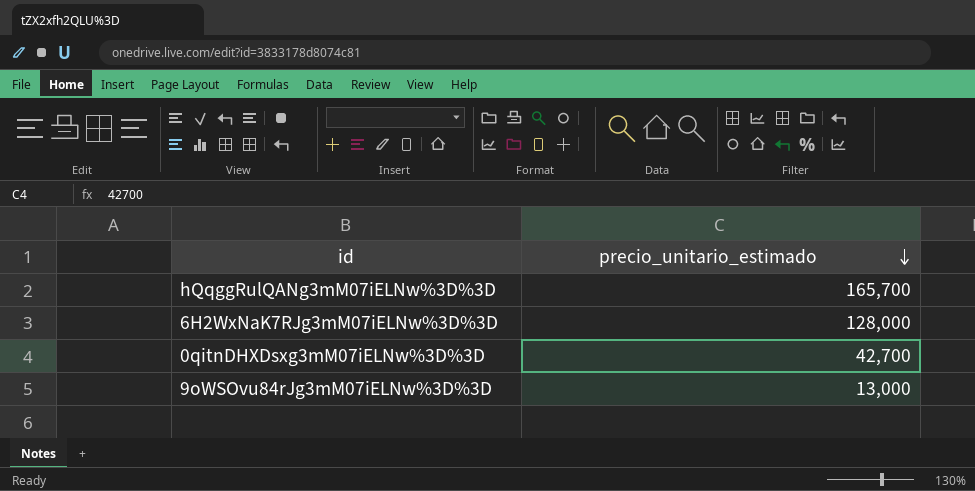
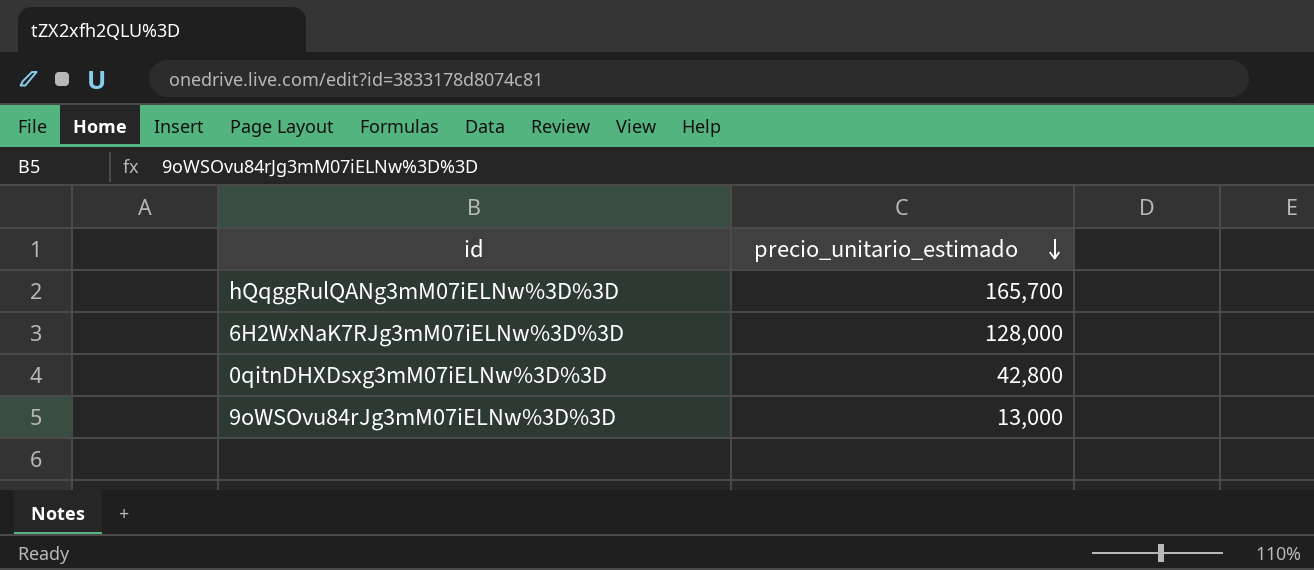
0qitnDHXDsxg3mM07iELNw%3D%3D | precio_unitario_estimado: 42,700 -> 42,800

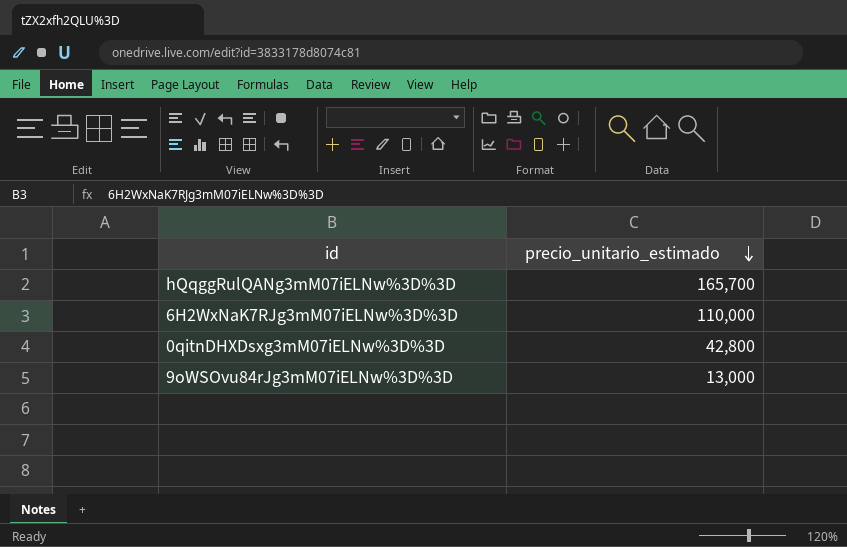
6H2WxNaK7RJg3mM07iELNw%3D%3D | precio_unitario_estimado: 128,000 -> 110,000

